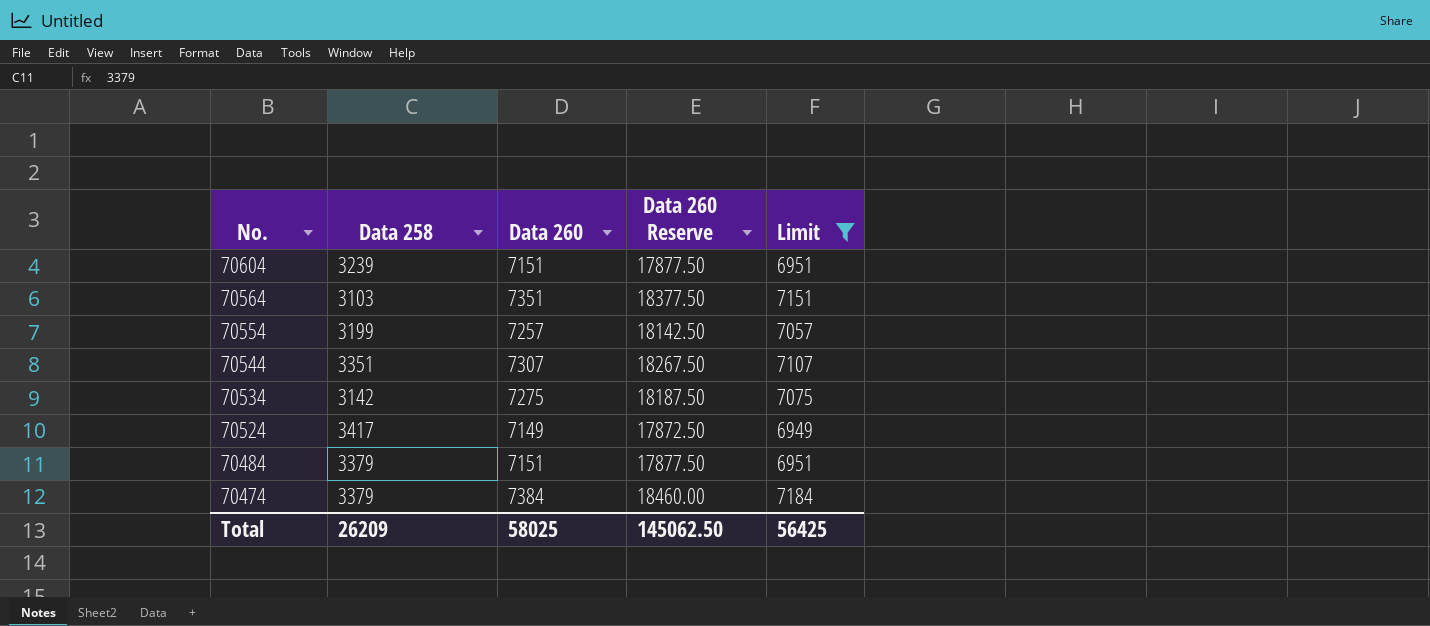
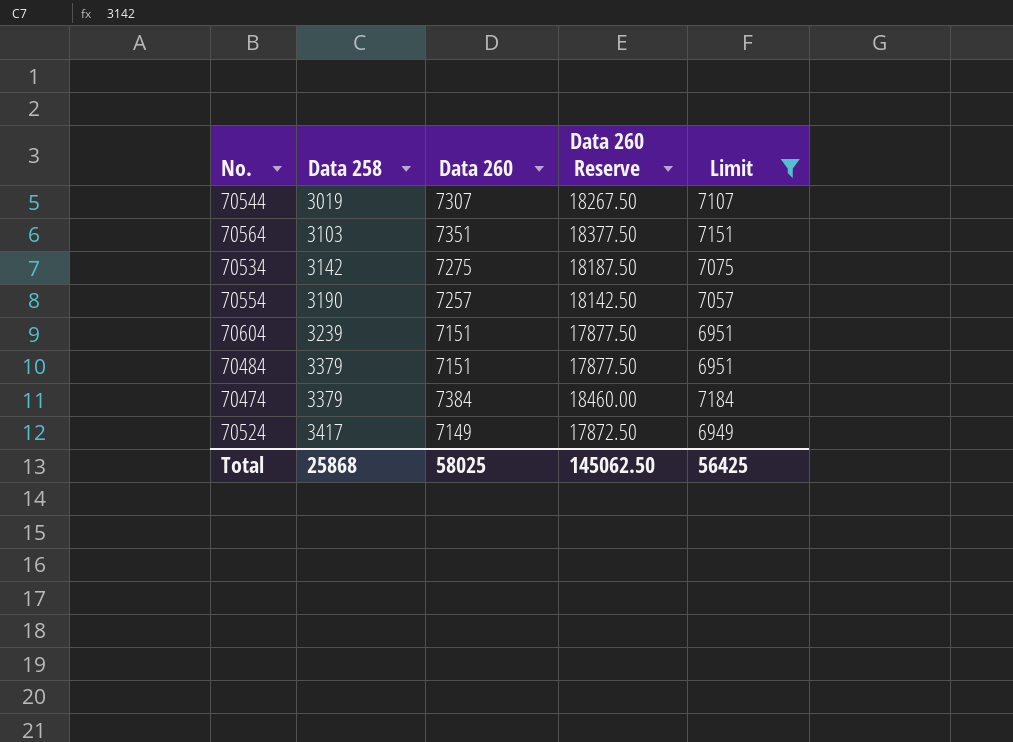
row order: No. descending -> Data 258 ascending
70544 | Data 258: 3351 -> 3019
70554 | Data 258: 3199 -> 3190
Total | Data 258: 26209 -> 25868

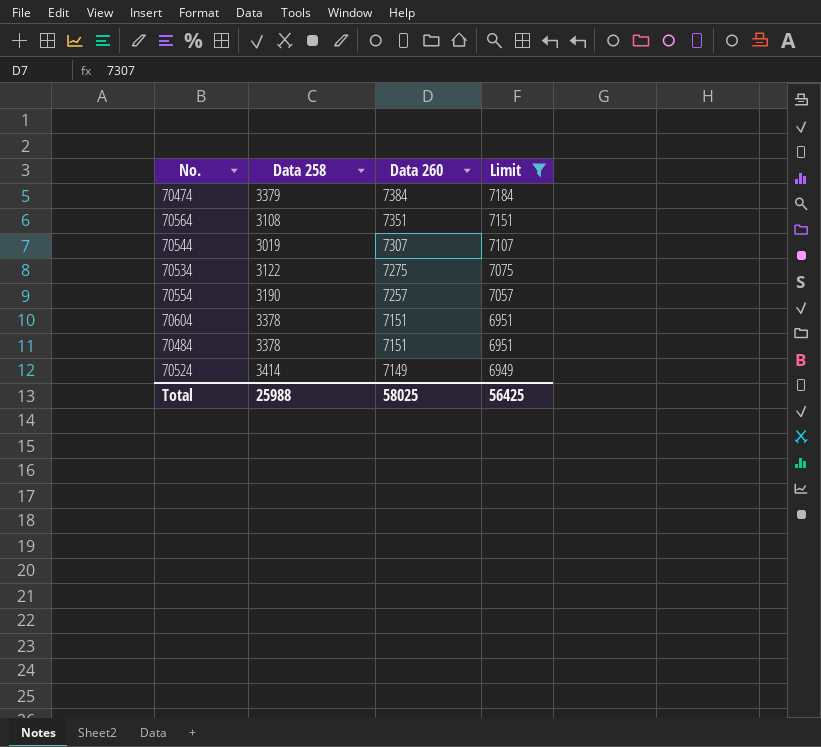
row order: Data 258 ascending -> Data 260 descending
column Data 260 Reserve | formula: [Data 260] * 2.5 -> none
70564 | Data 258: 3103 -> 3108
70534 | Data 258: 3142 -> 3122
70604 | Data 258: 3239 -> 3378
70484 | Data 258: 3379 -> 3378
70524 | Data 258: 3417 -> 3414
Total | Data 258: 25868 -> 25988

